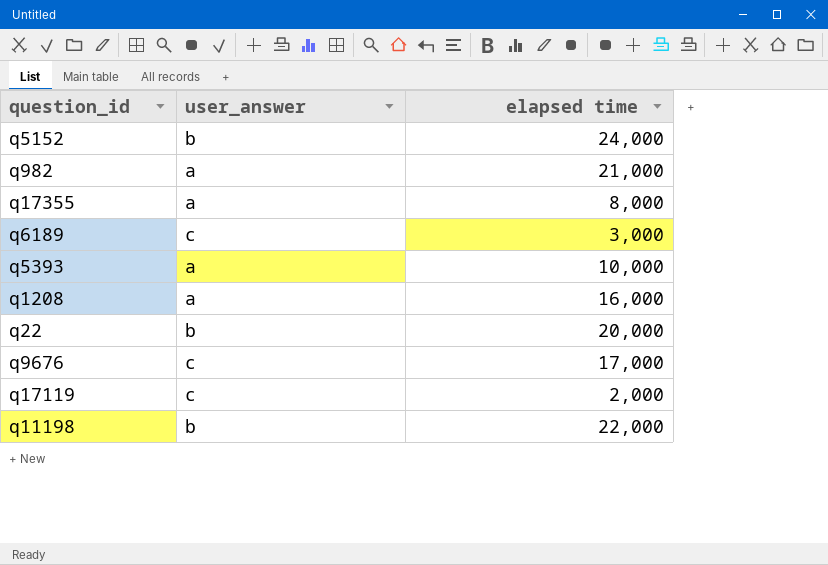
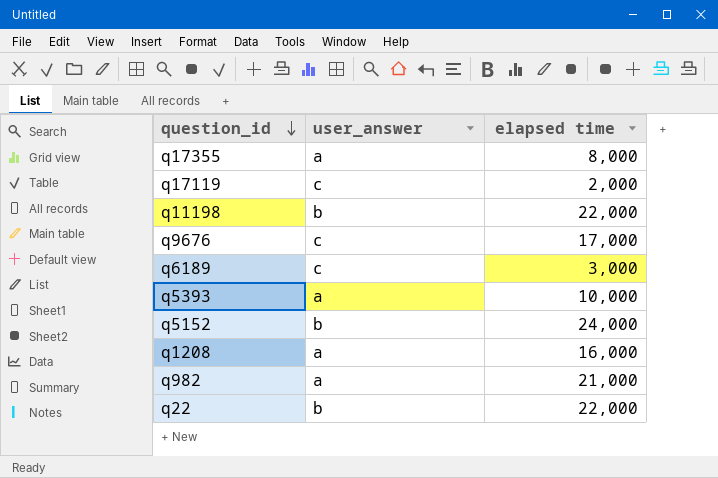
row order: none -> question_id descending
q22 | elapsed time: 20,000 -> 22,000

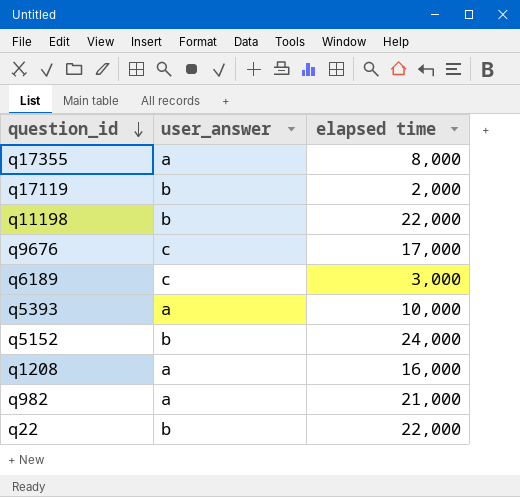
q17119 | user_answer: c -> b

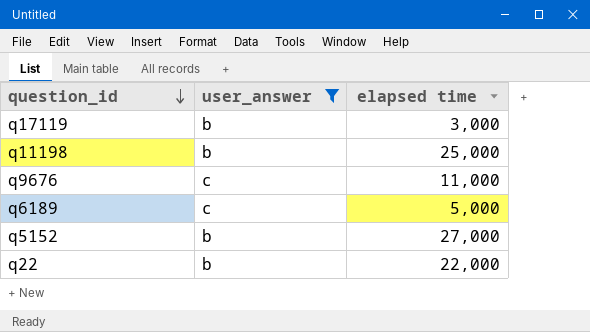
filter: none -> user_answer != a
q17119 | elapsed time: 2,000 -> 3,000
q11198 | elapsed time: 22,000 -> 25,000
q9676 | elapsed time: 17,000 -> 11,000
q6189 | elapsed time: 3,000 -> 5,000
q5152 | elapsed time: 24,000 -> 27,000

